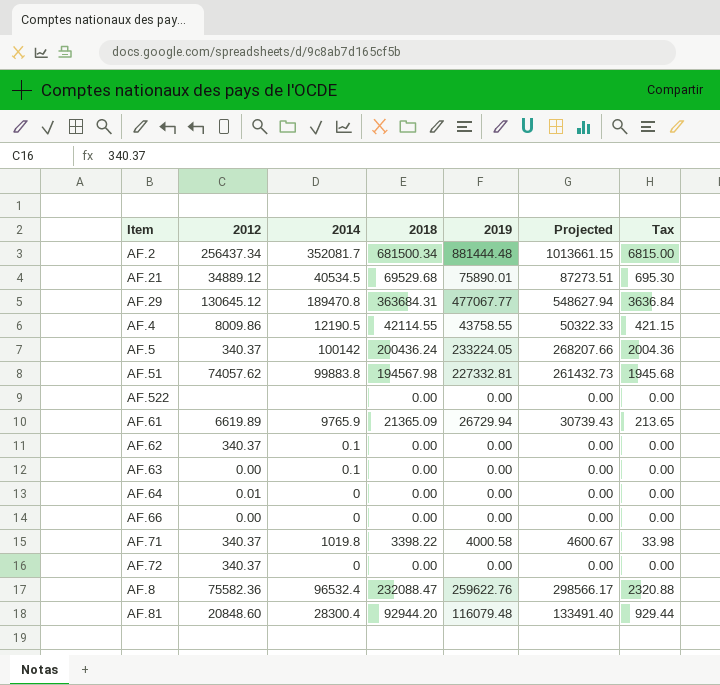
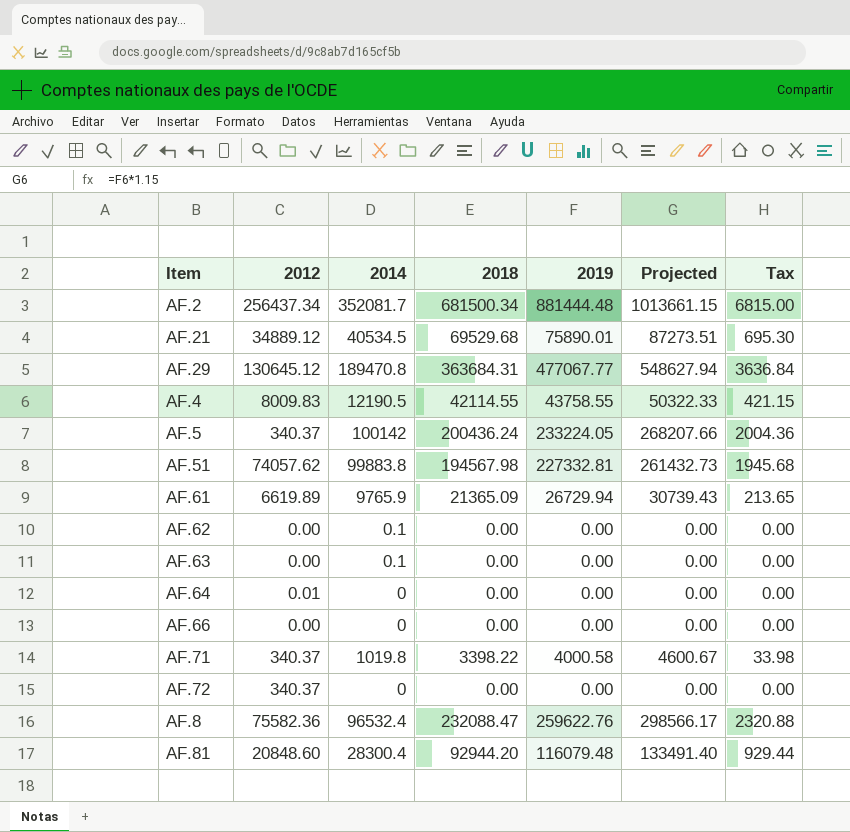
row AF.522: none | none | 0.00 | 0.00 | 0.00 | 0.00 -> none
AF.4 | 2012: 8009.86 -> 8009.83
AF.62 | 2012: 340.37 -> 0.00

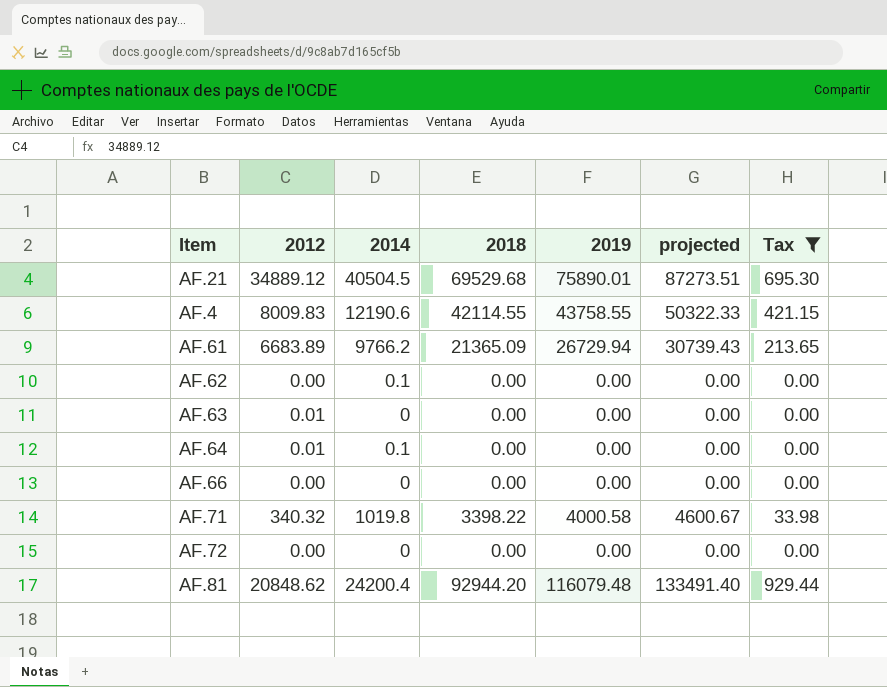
filter: none -> Tax <= 929.44
column name: Projected -> projected
AF.21 | 2014: 40534.5 -> 40504.5
AF.4 | 2014: 12190.5 -> 12190.6
AF.61 | 2012: 6619.89 -> 6683.89
AF.61 | 2014: 9765.9 -> 9766.2
AF.63 | 2012: 0.00 -> 0.01
AF.63 | 2014: 0.1 -> 0
AF.64 | 2014: 0 -> 0.1
AF.71 | 2012: 340.37 -> 340.32
AF.72 | 2012: 340.37 -> 0.00
AF.81 | 2012: 20848.60 -> 20848.62
AF.81 | 2014: 28300.4 -> 24200.4

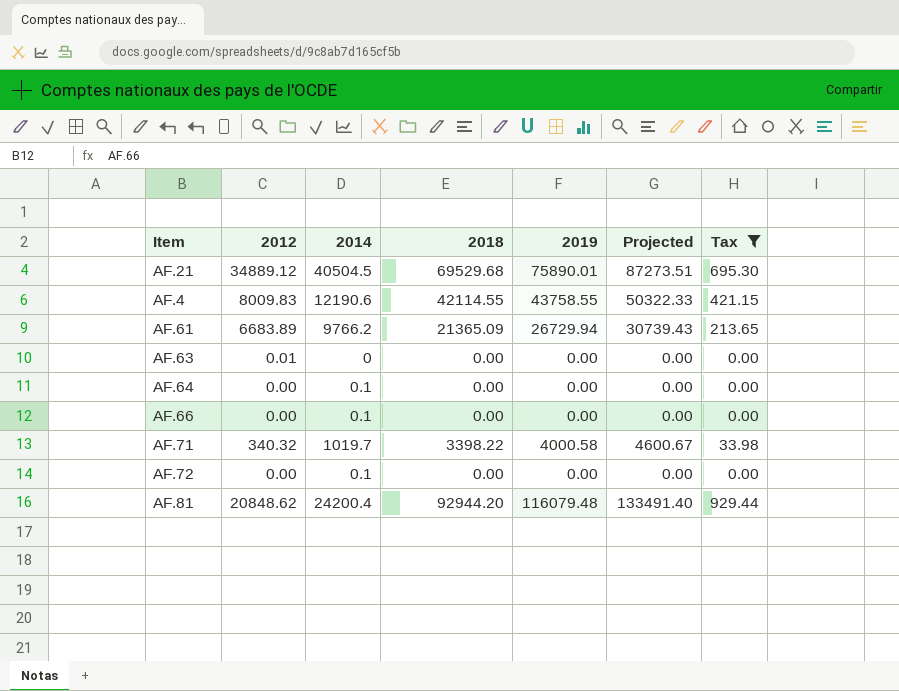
column name: projected -> Projected
row AF.62: 0.00 | 0.1 | 0.00 | 0.00 | 0.00 | 0.00 -> none
AF.64 | 2012: 0.01 -> 0.00
AF.66 | 2014: 0 -> 0.1
AF.71 | 2014: 1019.8 -> 1019.7
AF.72 | 2014: 0 -> 0.1

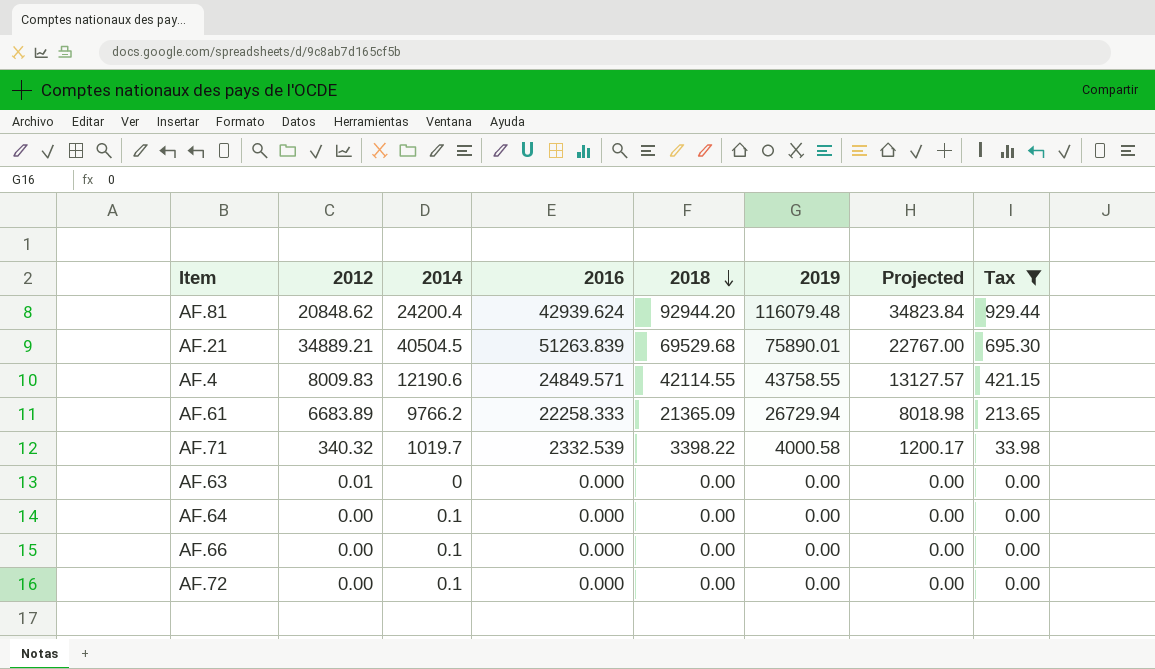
row order: none -> 2018 descending
column 2016 | position: none -> 4
column Projected | formula: [2019] * 1.15 -> [2019] * 0.3
AF.21 | 2012: 34889.12 -> 34889.21

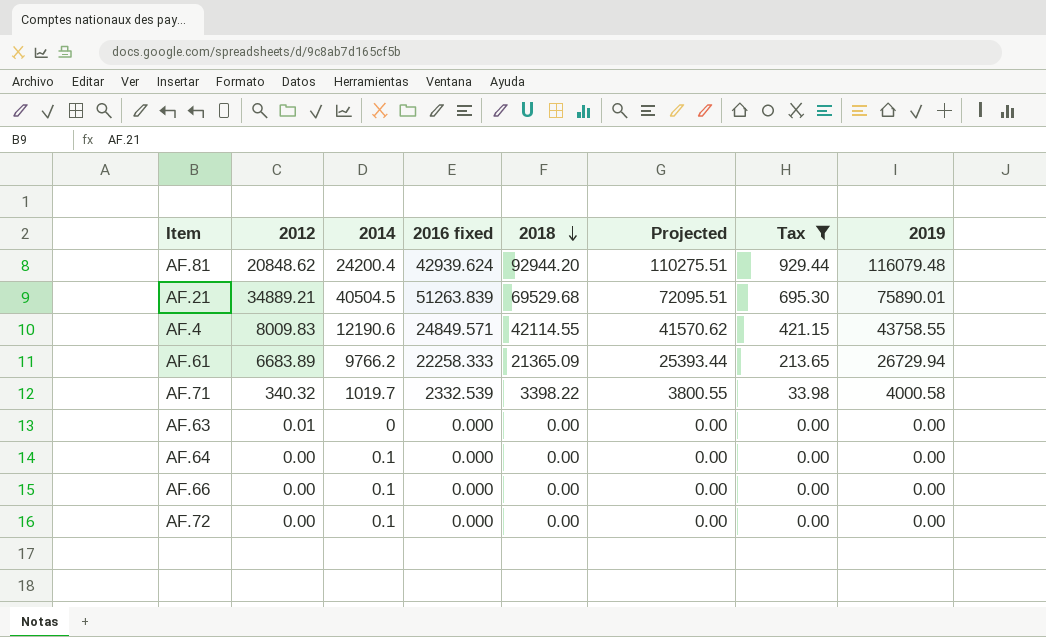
column name: 2016 -> 2016 fixed
column Projected | formula: [2019] * 0.3 -> [2019] * 0.95
column 2019 | position: 6 -> 8

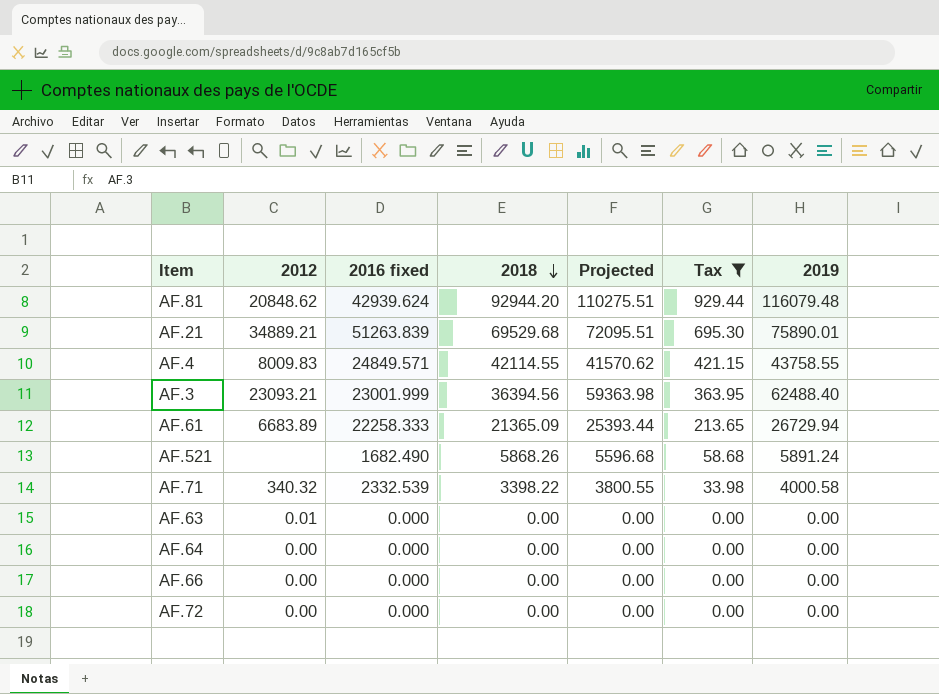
column 2014 | position: 3 -> none
row AF.3: none -> 23093.21 | 23001.999 | 36394.56 | 59363.98 | 363.95 | 62488.40
row AF.521: none -> none | 1682.490 | 5868.26 | 5596.68 | 58.68 | 5891.24

